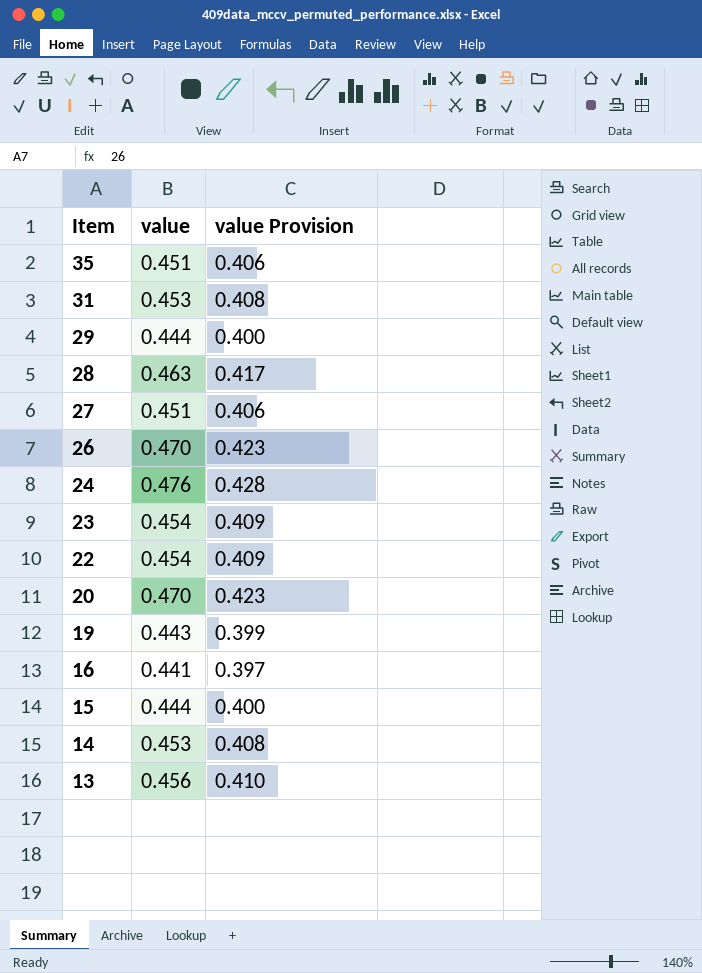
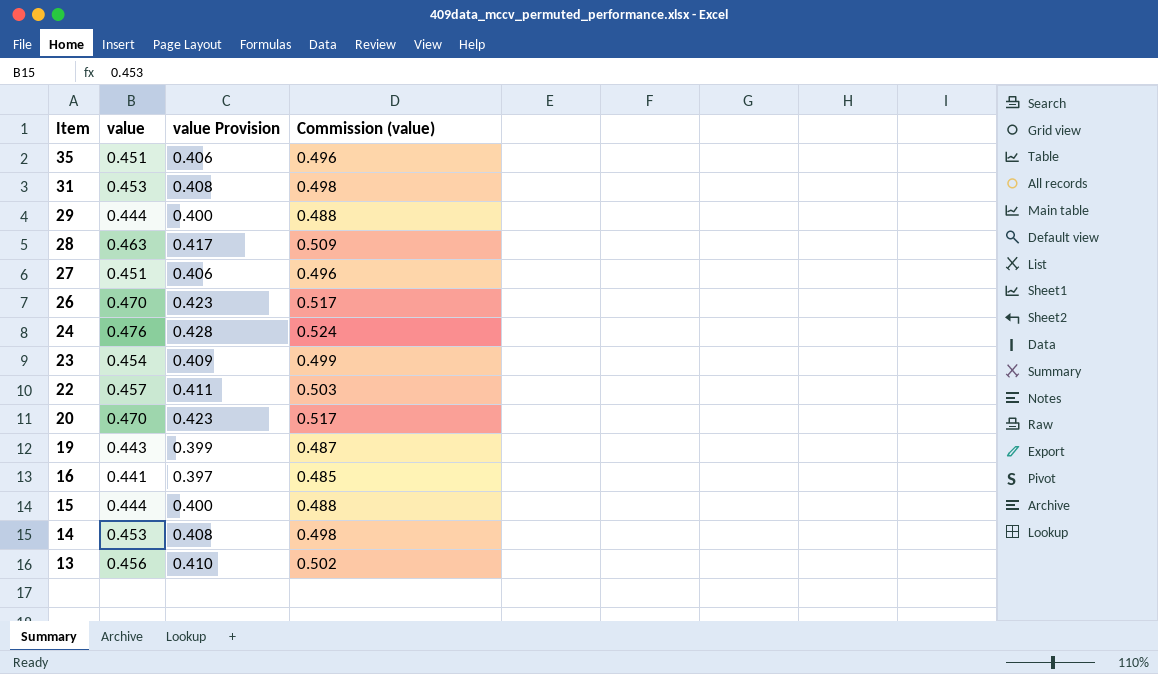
column Commission (value) | formula: none -> [value] * 1.1
22 | value: 0.454 -> 0.457
22 | value Provision: 0.409 -> 0.411

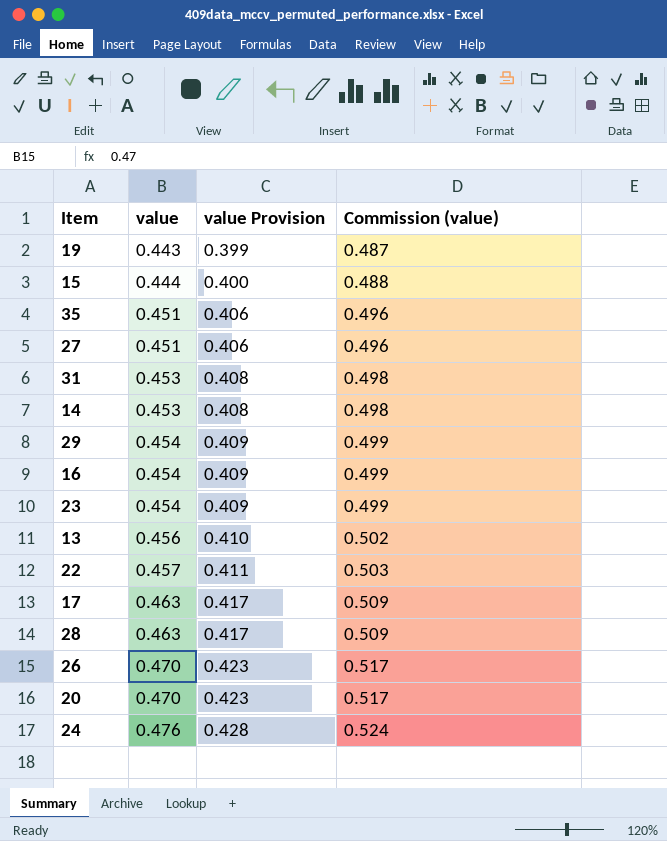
row order: Item descending -> value ascending
29 | value: 0.444 -> 0.454
29 | value Provision: 0.400 -> 0.409
29 | Commission (value): 0.488 -> 0.499
16 | value: 0.441 -> 0.454
16 | value Provision: 0.397 -> 0.409
16 | Commission (value): 0.485 -> 0.499
row 17: none -> 0.463 | 0.417 | 0.509

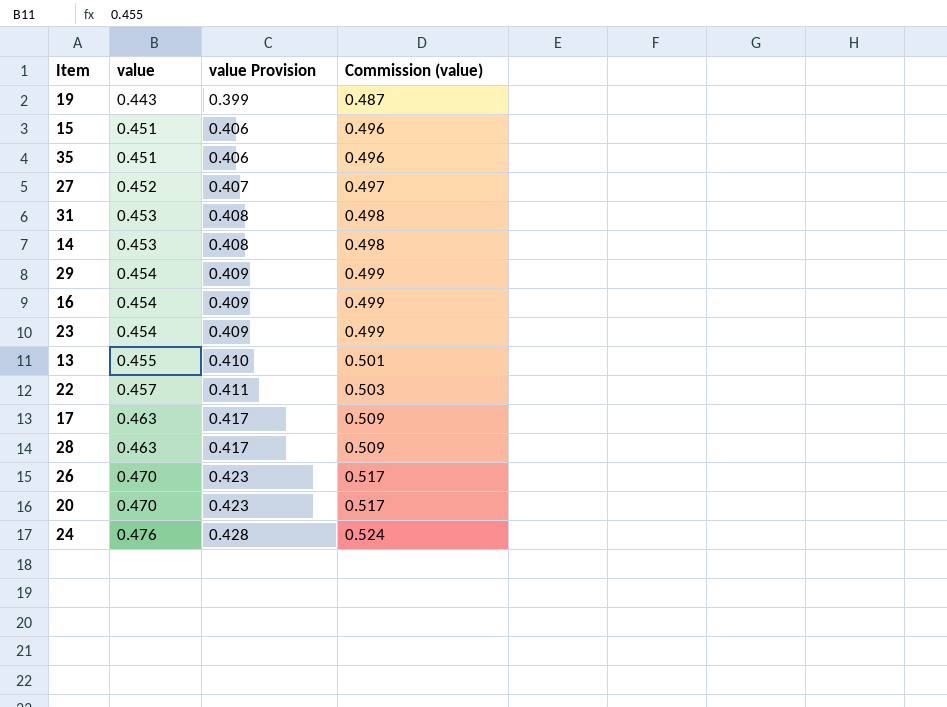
15 | value: 0.444 -> 0.451
15 | value Provision: 0.400 -> 0.406
15 | Commission (value): 0.488 -> 0.496
27 | value: 0.451 -> 0.452
27 | value Provision: 0.406 -> 0.407
27 | Commission (value): 0.496 -> 0.497
13 | value: 0.456 -> 0.455
13 | Commission (value): 0.502 -> 0.501

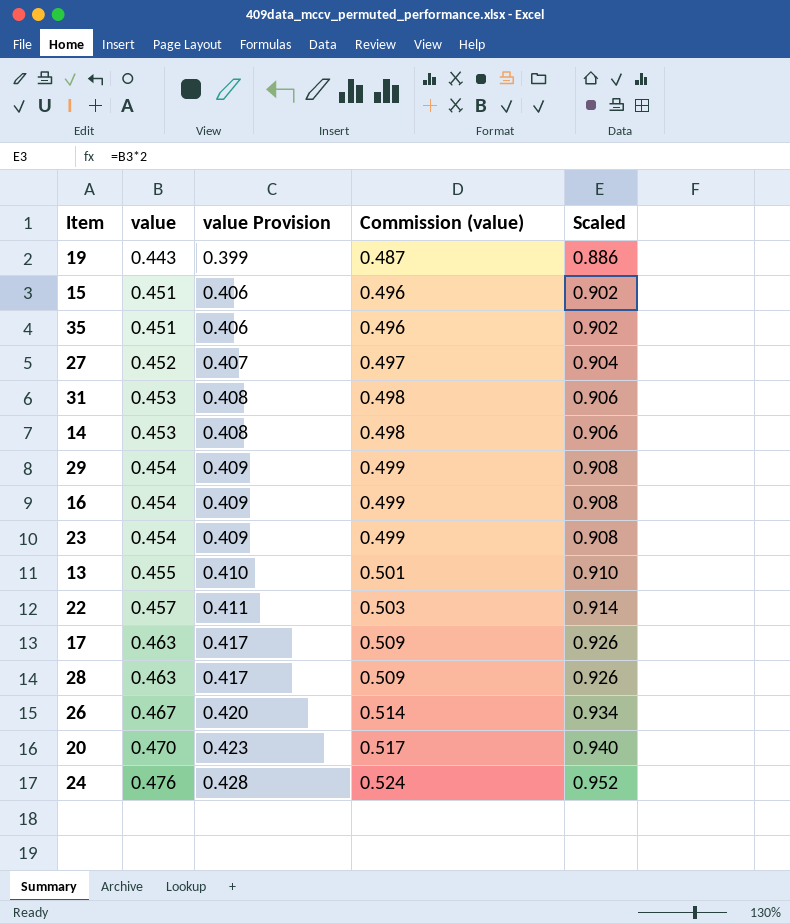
column Scaled | formula: none -> [value] * 2
26 | value: 0.470 -> 0.467
26 | value Provision: 0.423 -> 0.420
26 | Commission (value): 0.517 -> 0.514

